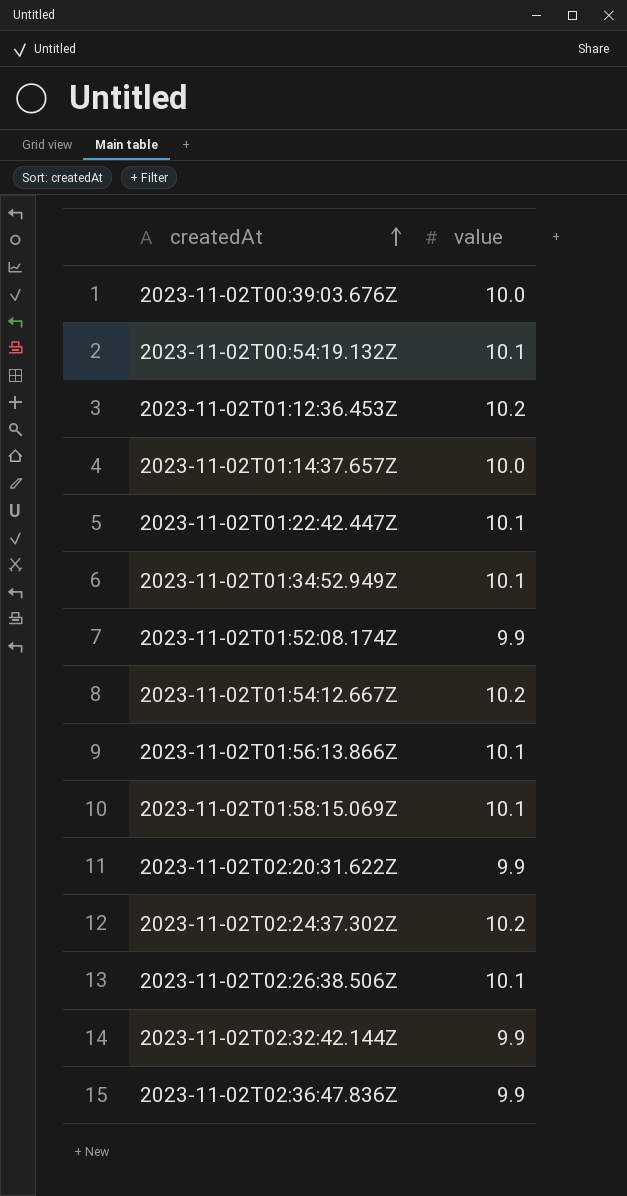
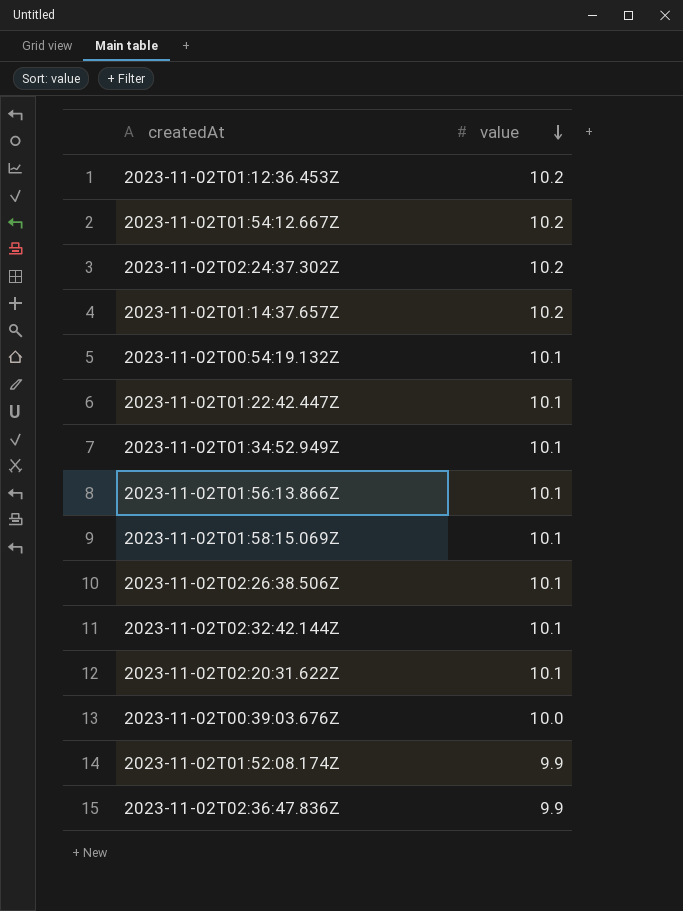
row order: createdAt ascending -> value descending
2023-11-02T01:14:37.657Z | value: 10.0 -> 10.2
2023-11-02T02:32:42.144Z | value: 9.9 -> 10.1
2023-11-02T02:20:31.622Z | value: 9.9 -> 10.1

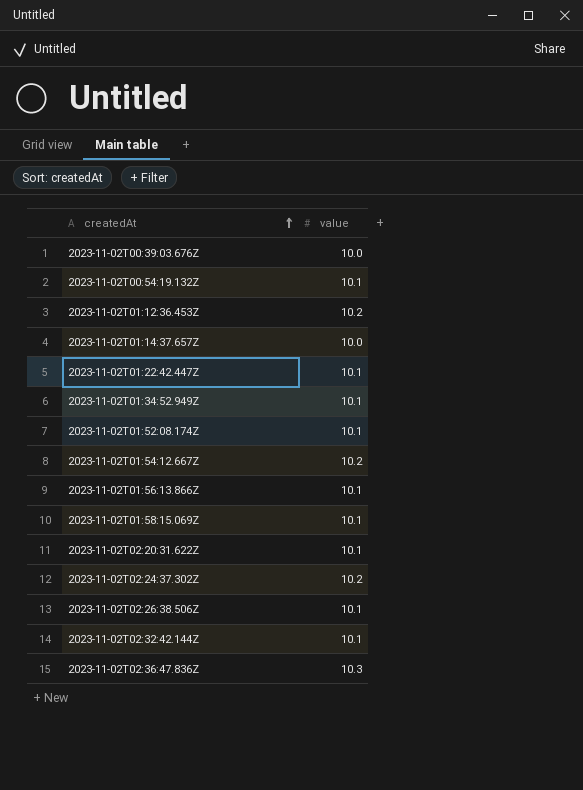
row order: value descending -> createdAt ascending
2023-11-02T01:14:37.657Z | value: 10.2 -> 10.0
2023-11-02T01:52:08.174Z | value: 9.9 -> 10.1
2023-11-02T02:36:47.836Z | value: 9.9 -> 10.3

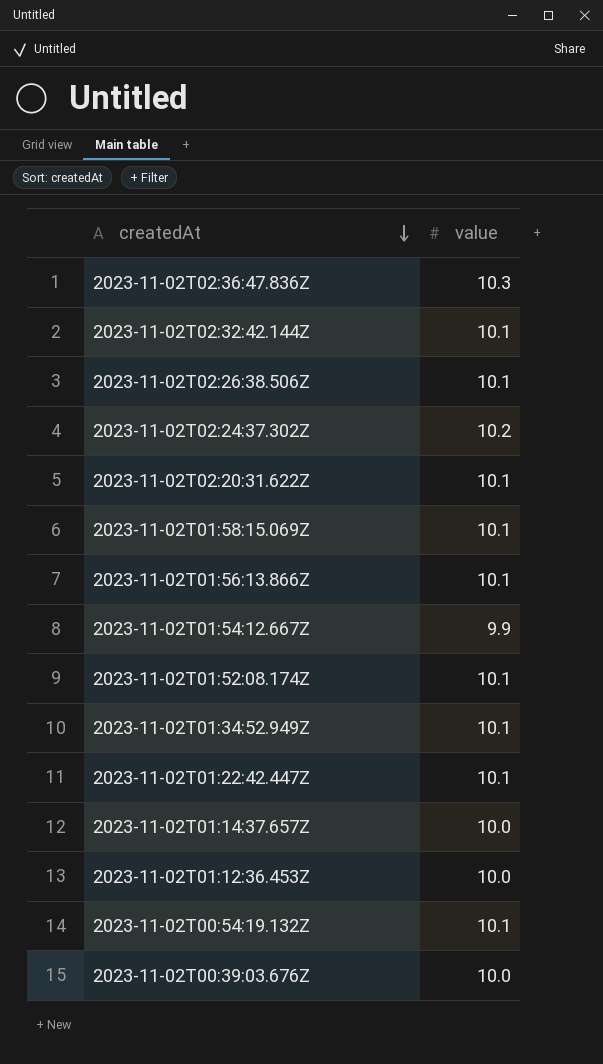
row order: createdAt ascending -> createdAt descending
2023-11-02T01:54:12.667Z | value: 10.2 -> 9.9
2023-11-02T01:12:36.453Z | value: 10.2 -> 10.0

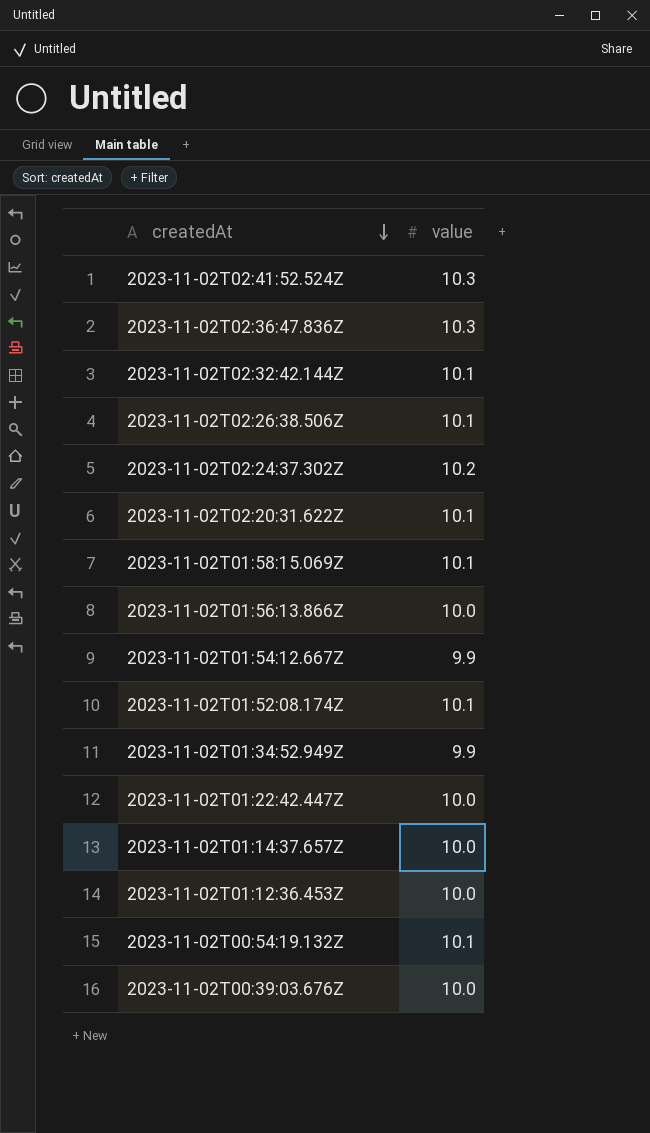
row 2023-11-02T02:41:52.524Z: none -> 10.3
2023-11-02T01:56:13.866Z | value: 10.1 -> 10.0
2023-11-02T01:34:52.949Z | value: 10.1 -> 9.9
2023-11-02T01:22:42.447Z | value: 10.1 -> 10.0

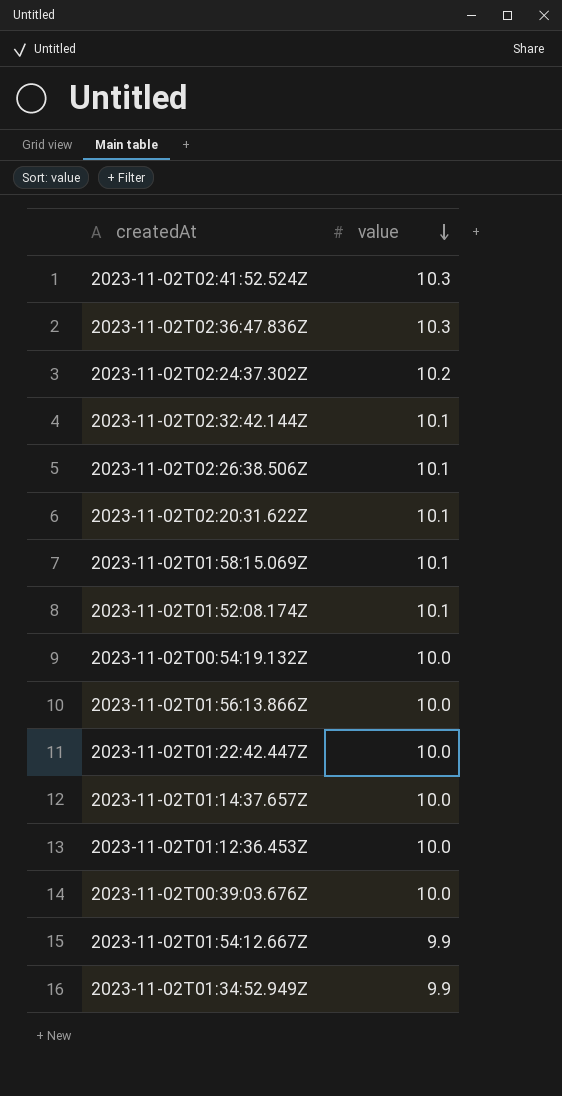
row order: createdAt descending -> value descending
2023-11-02T00:54:19.132Z | value: 10.1 -> 10.0

